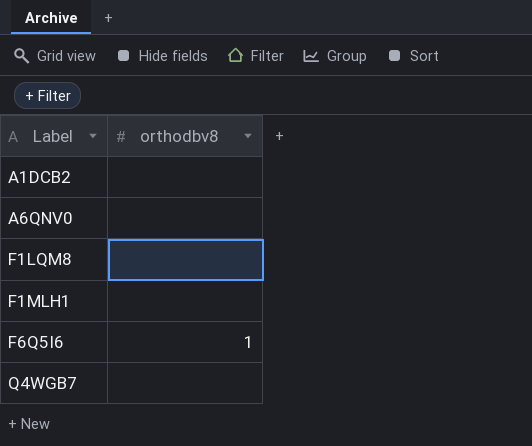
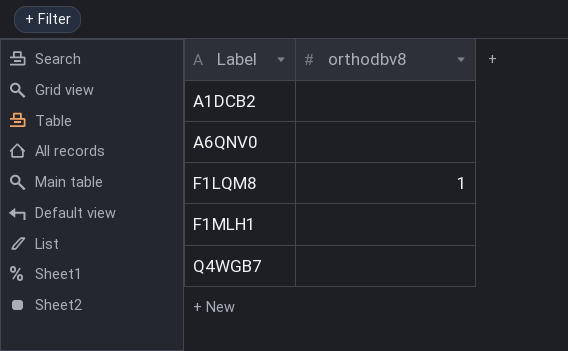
row F6Q5I6: 1 -> none
F1LQM8 | orthodbv8: none -> 1

